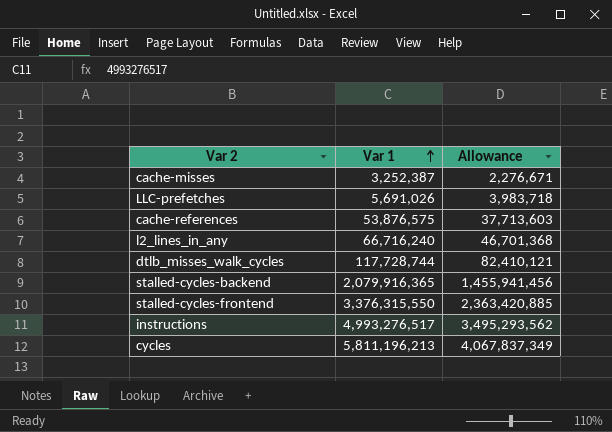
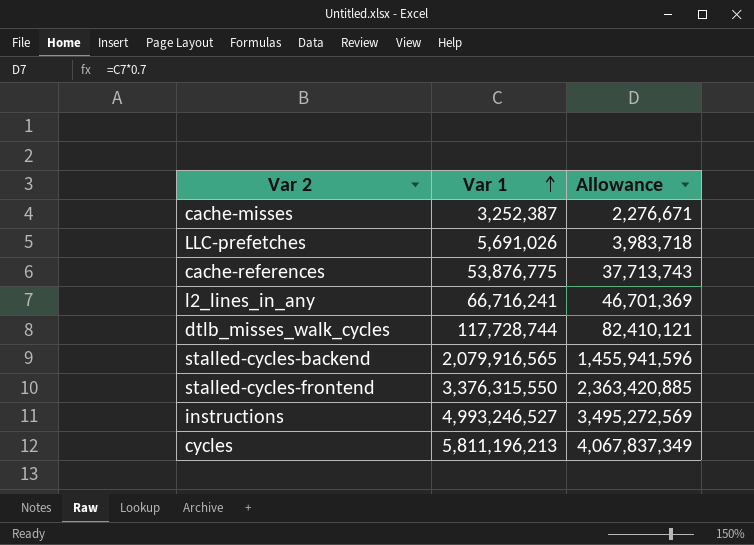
cache-references | Var 1: 53,876,575 -> 53,876,775
cache-references | Allowance: 37,713,603 -> 37,713,743
l2_lines_in_any | Var 1: 66,716,240 -> 66,716,241
l2_lines_in_any | Allowance: 46,701,368 -> 46,701,369
stalled-cycles-backend | Var 1: 2,079,916,365 -> 2,079,916,565
stalled-cycles-backend | Allowance: 1,455,941,456 -> 1,455,941,596
instructions | Var 1: 4,993,276,517 -> 4,993,246,527
instructions | Allowance: 3,495,293,562 -> 3,495,272,569

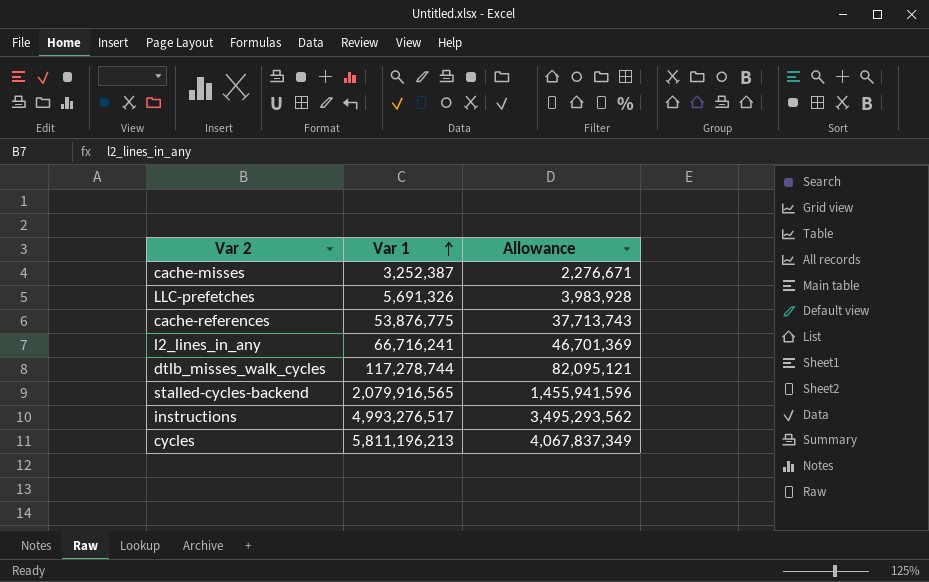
row stalled-cycles-frontend: 3,376,315,550 | 2,363,420,885 -> none
LLC-prefetches | Var 1: 5,691,026 -> 5,691,326
LLC-prefetches | Allowance: 3,983,718 -> 3,983,928
dtlb_misses_walk_cycles | Var 1: 117,728,744 -> 117,278,744
dtlb_misses_walk_cycles | Allowance: 82,410,121 -> 82,095,121
instructions | Var 1: 4,993,246,527 -> 4,993,276,517
instructions | Allowance: 3,495,272,569 -> 3,495,293,562

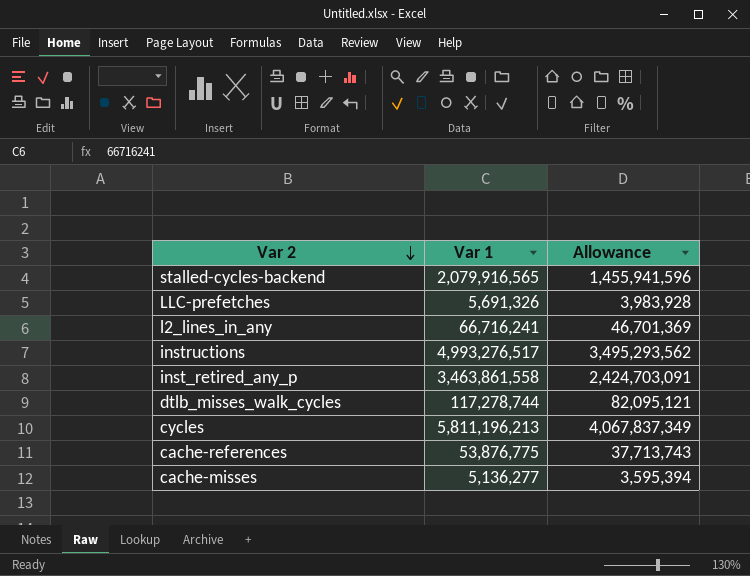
row order: Var 1 ascending -> Var 2 descending
row inst_retired_any_p: none -> 3,463,861,558 | 2,424,703,091
cache-misses | Var 1: 3,252,387 -> 5,136,277
cache-misses | Allowance: 2,276,671 -> 3,595,394

